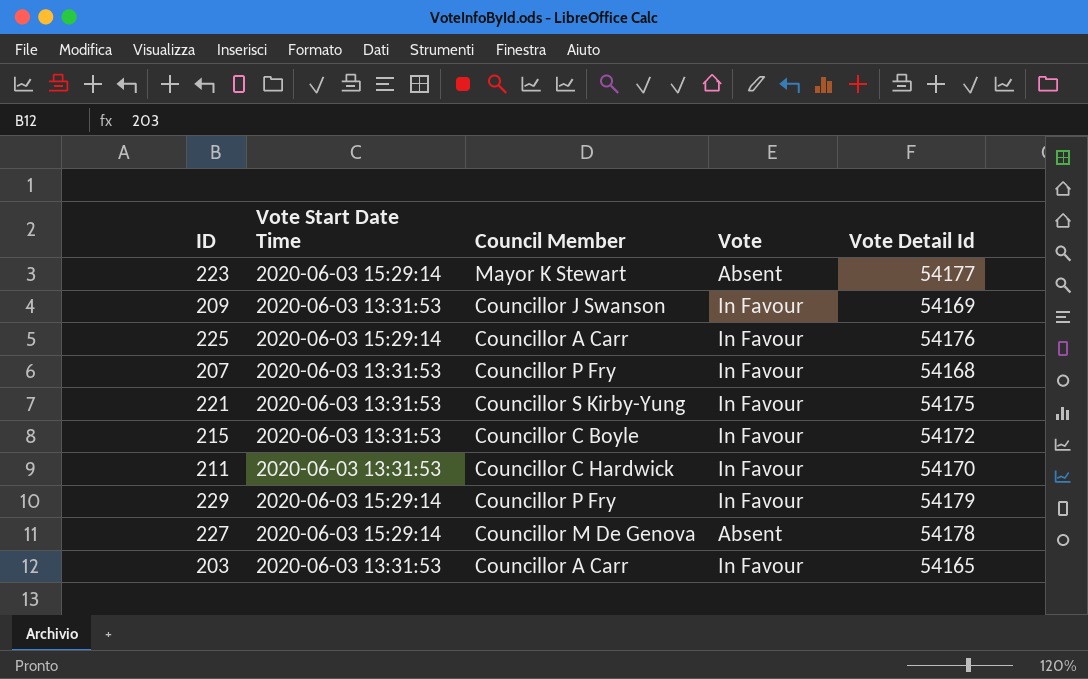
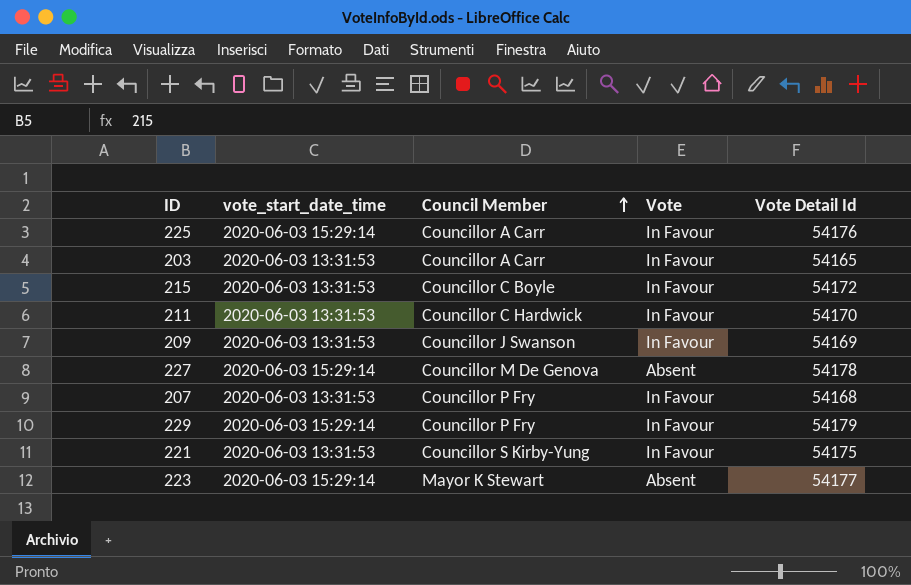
row order: none -> Council Member ascending
column name: Vote Start Date Time -> vote_start_date_time

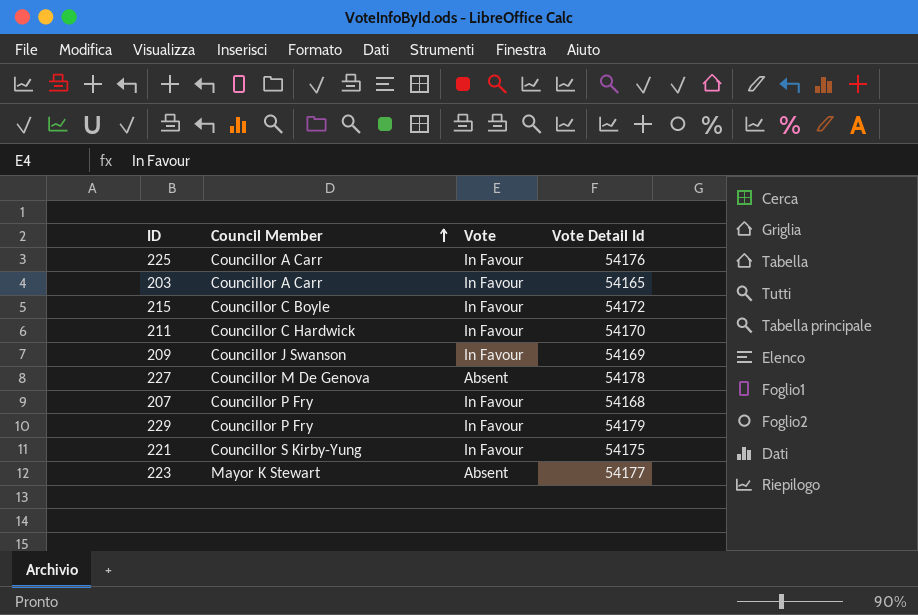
column vote_start_date_time | position: 2 -> none

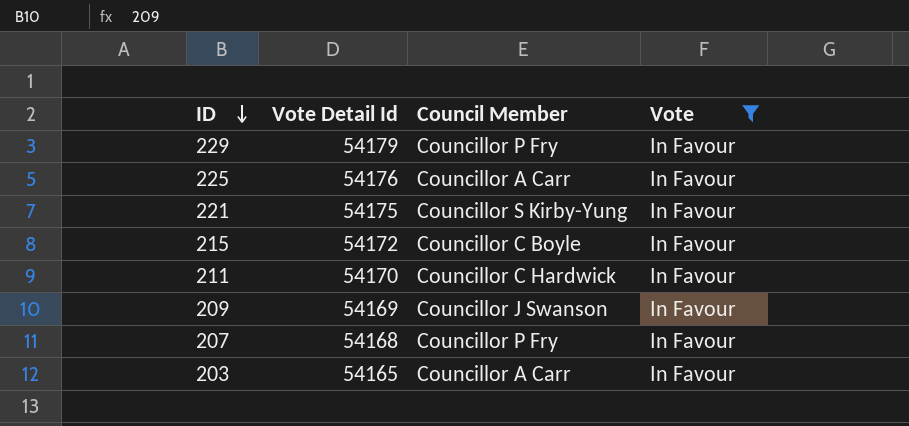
filter: none -> Vote = In Favour
row order: Council Member ascending -> ID descending
column Vote Detail Id | position: 4 -> 2

